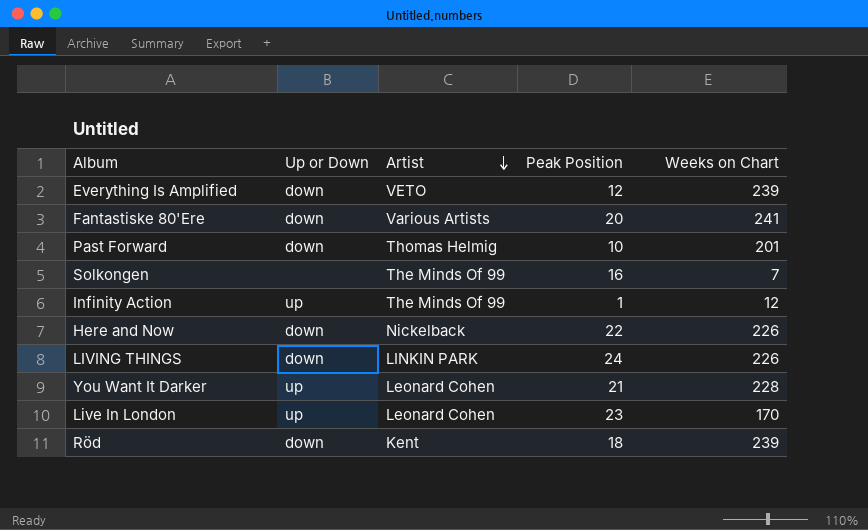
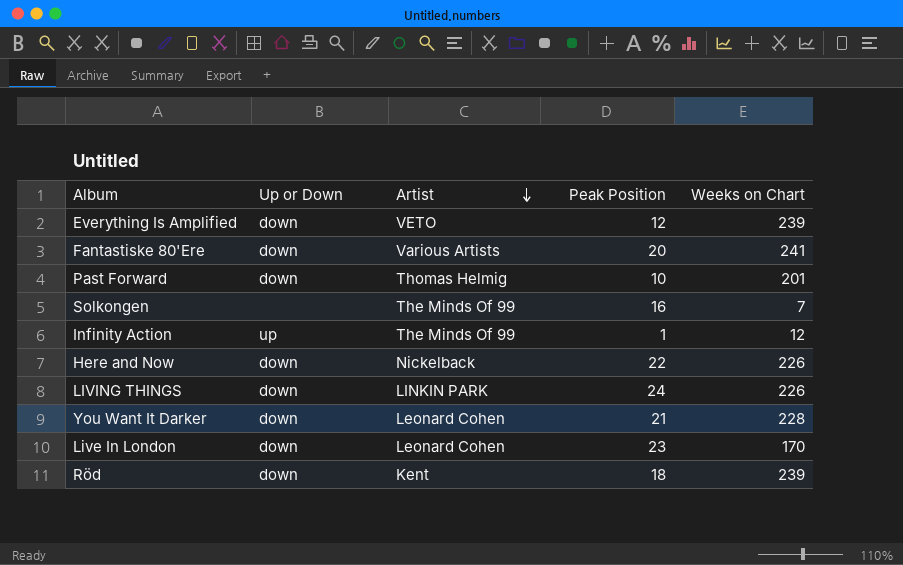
You Want It Darker | Up or Down: up -> down
Live In London | Up or Down: up -> down

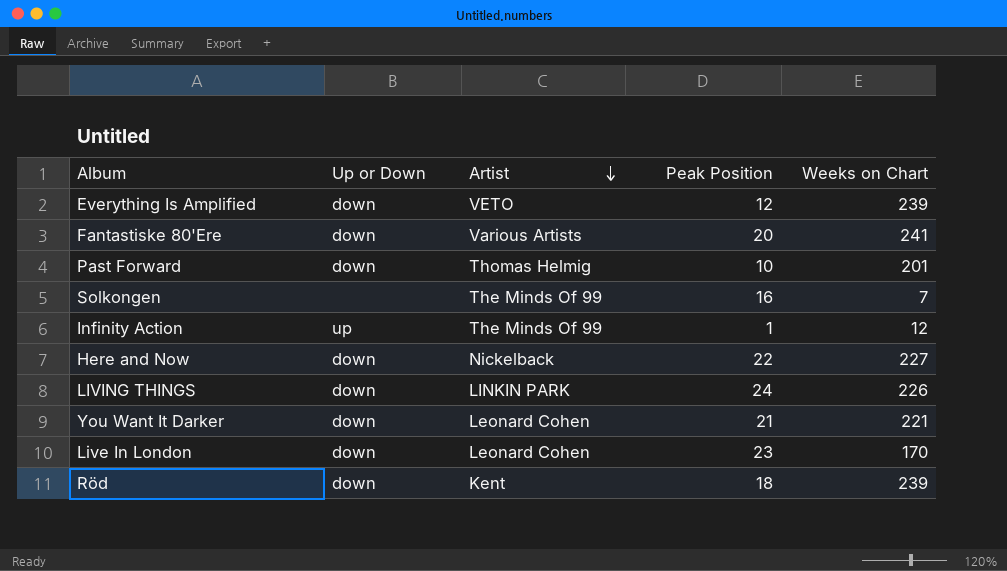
Here and Now | Weeks on Chart: 226 -> 227
You Want It Darker | Weeks on Chart: 228 -> 221

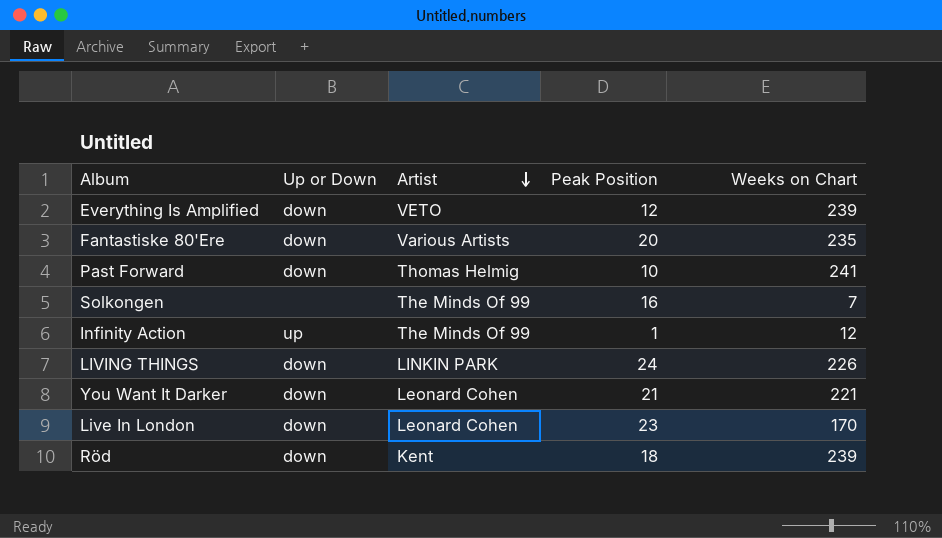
row Here and Now: down | Nickelback | 22 | 227 -> none
Fantastiske 80'Ere | Weeks on Chart: 241 -> 235
Past Forward | Weeks on Chart: 201 -> 241

